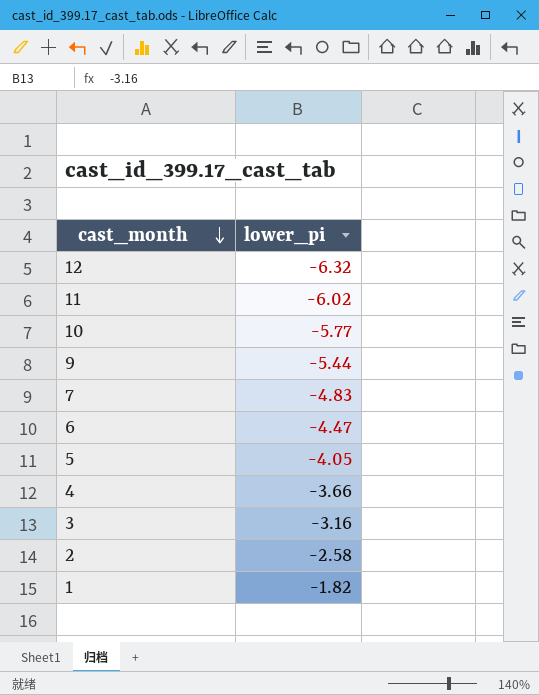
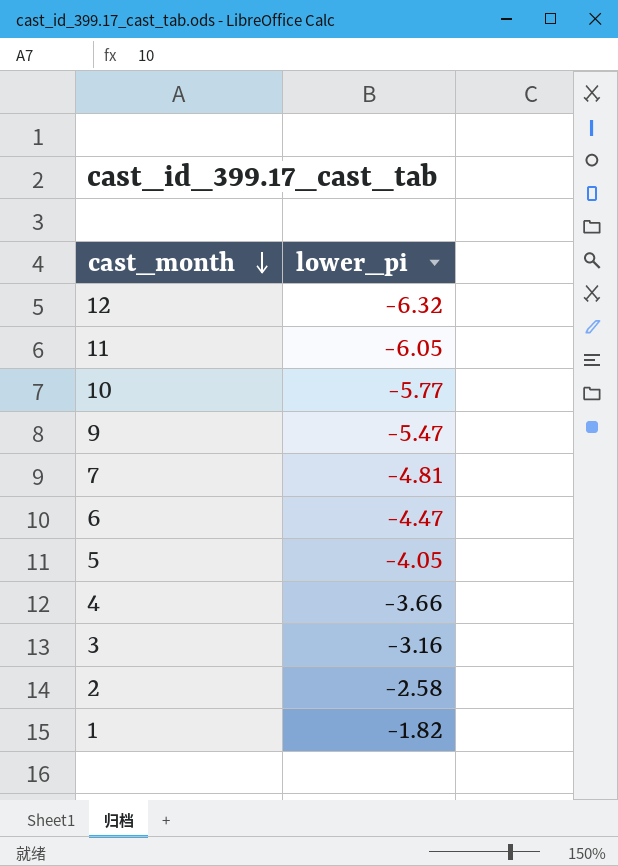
11 | lower_pi: -6.02 -> -6.05
9 | lower_pi: -5.44 -> -5.47
7 | lower_pi: -4.83 -> -4.81

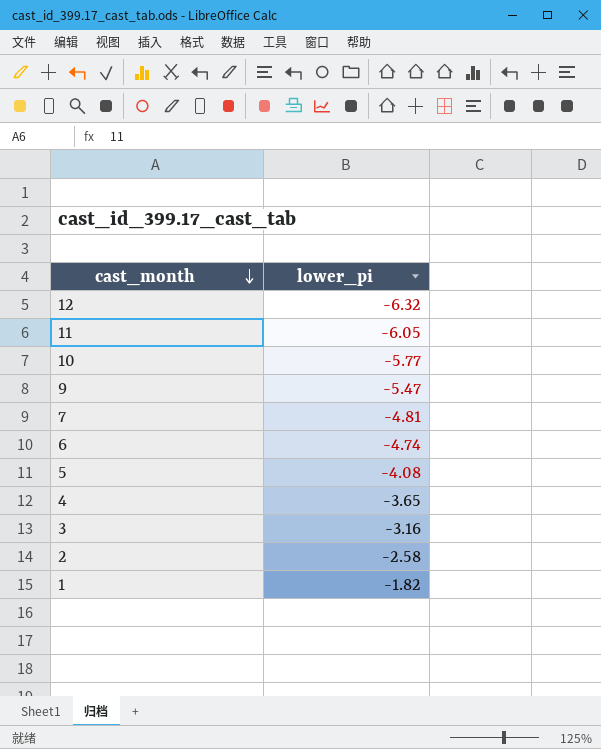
6 | lower_pi: -4.47 -> -4.74
5 | lower_pi: -4.05 -> -4.08
4 | lower_pi: -3.66 -> -3.65

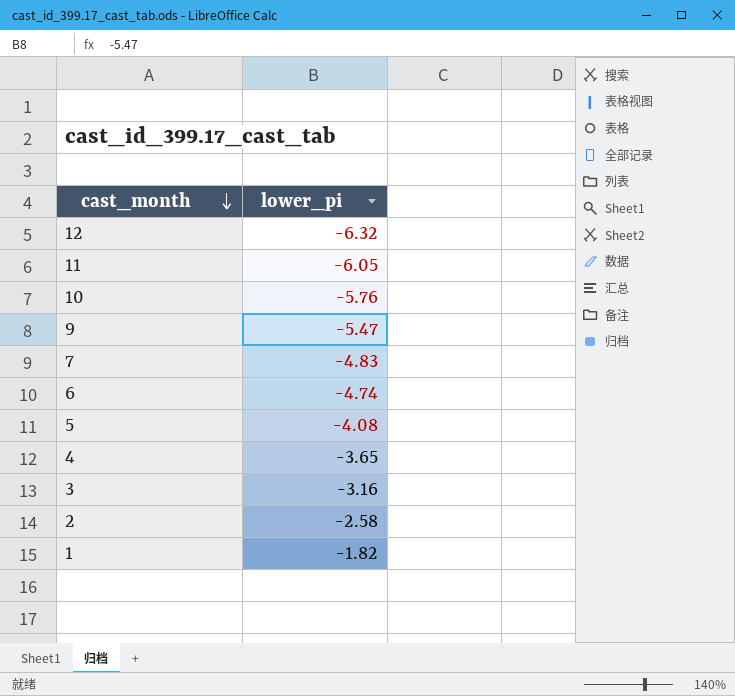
10 | lower_pi: -5.77 -> -5.76
7 | lower_pi: -4.81 -> -4.83

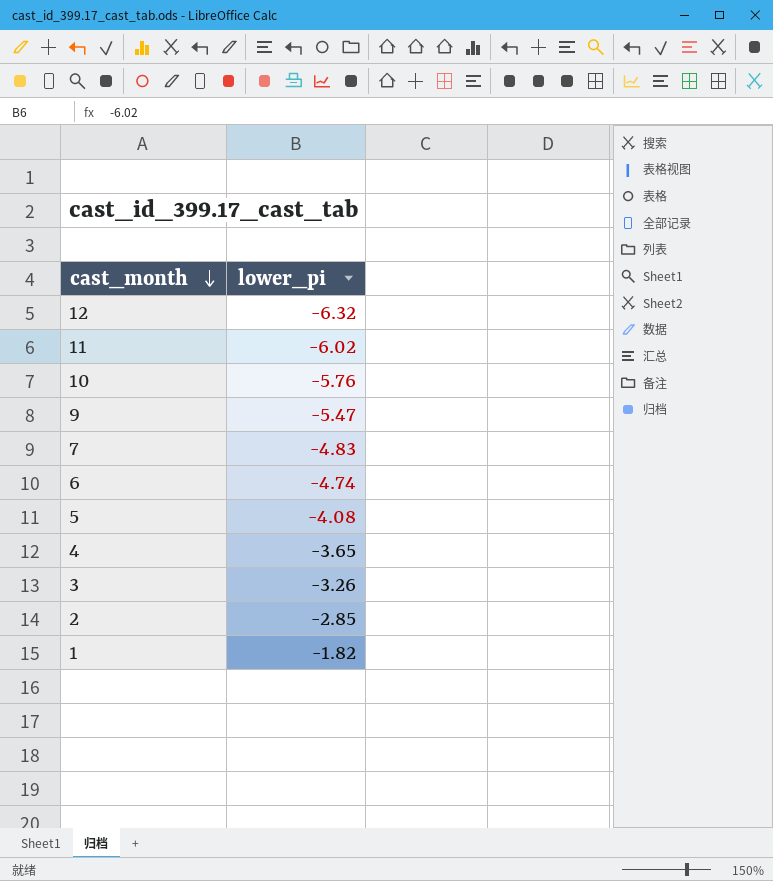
11 | lower_pi: -6.05 -> -6.02
3 | lower_pi: -3.16 -> -3.26
2 | lower_pi: -2.58 -> -2.85

